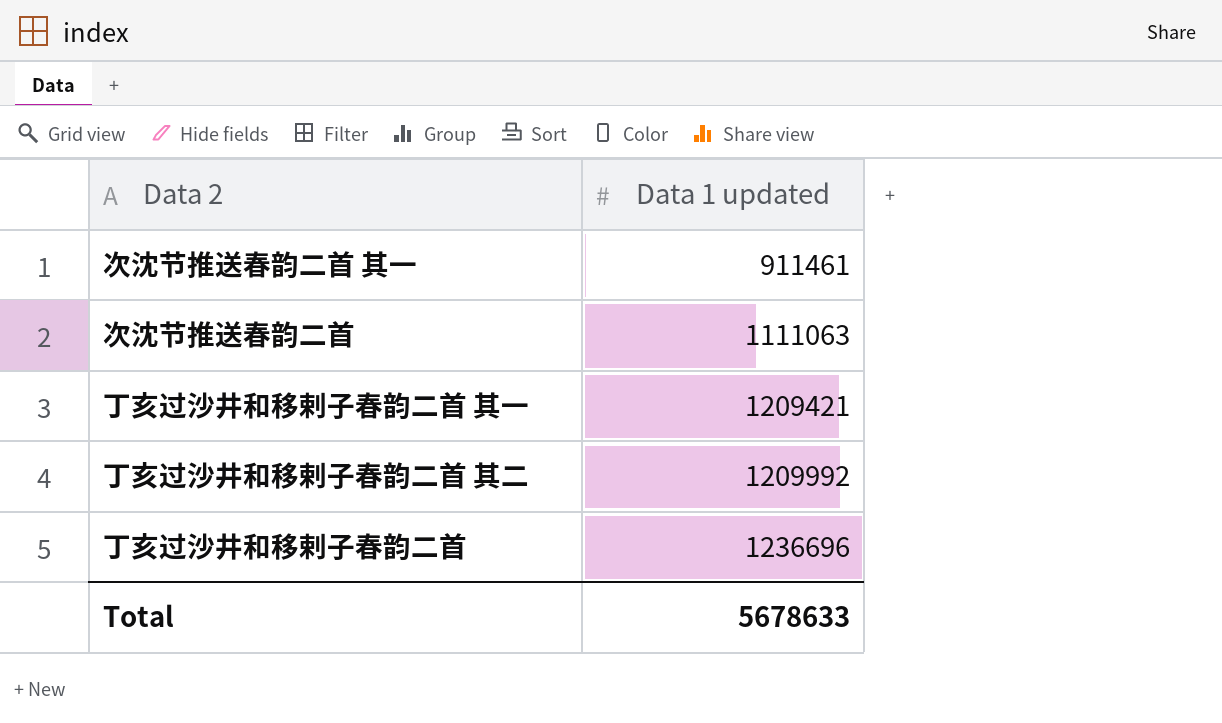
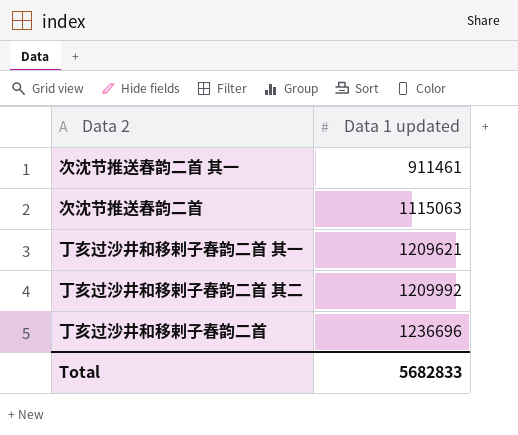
次沈节推送春韵二首 | Data 1 updated: 1111063 -> 1115063
丁亥过沙井和移剌子春韵二首 其一 | Data 1 updated: 1209421 -> 1209621
Total | Data 1 updated: 5678633 -> 5682833

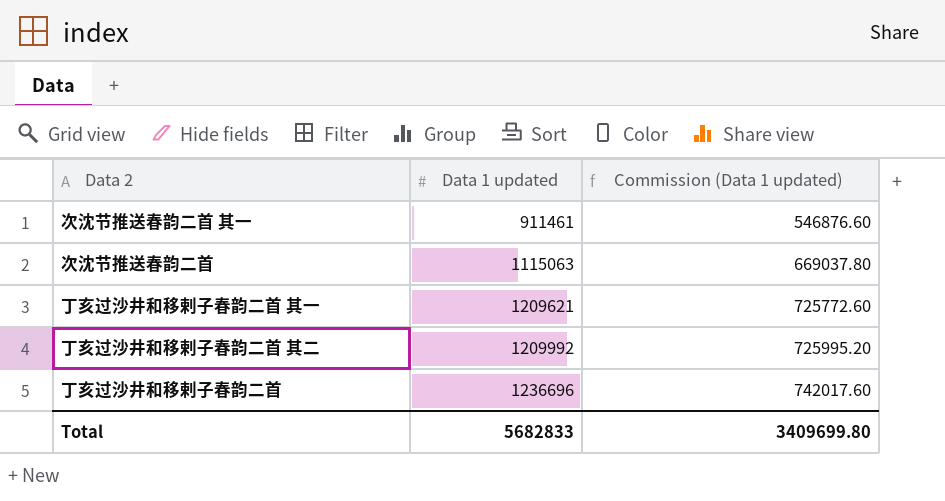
column Commission (Data 1 updated) | formula: none -> [Data 1 updated] * 0.6

